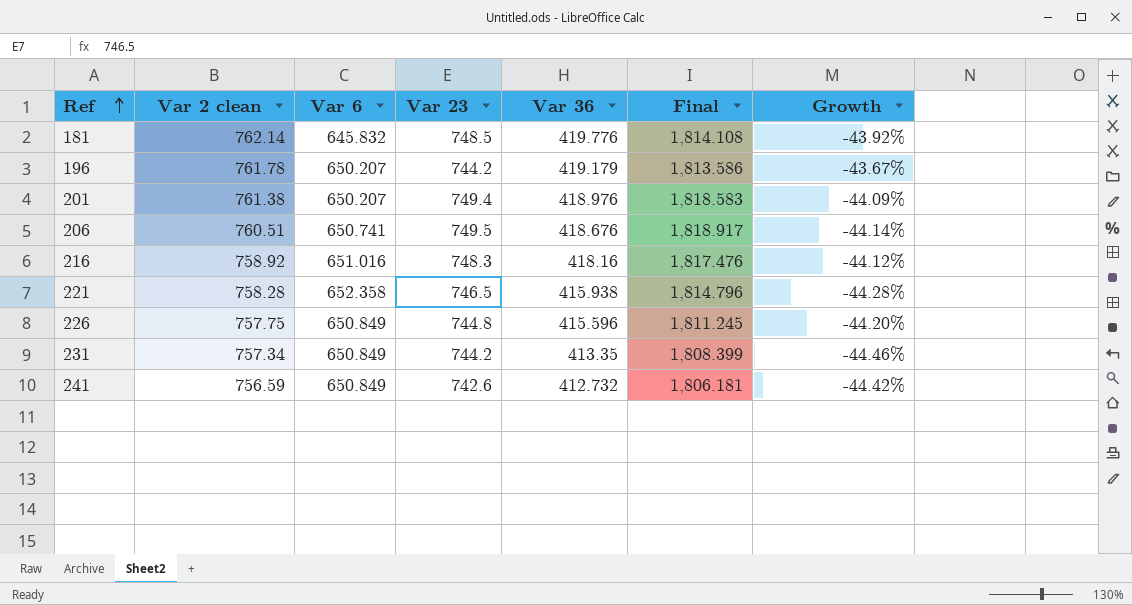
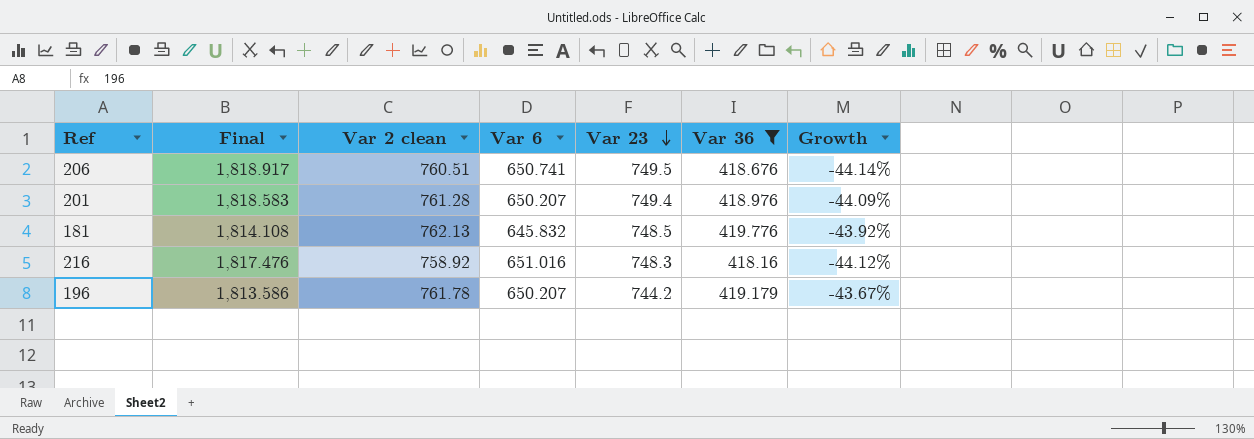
filter: none -> Var 36 >= 418.16
row order: Ref ascending -> Var 23 descending
column Final | position: 6 -> 2
201 | Var 2 clean: 761.38 -> 761.28
181 | Var 2 clean: 762.14 -> 762.13

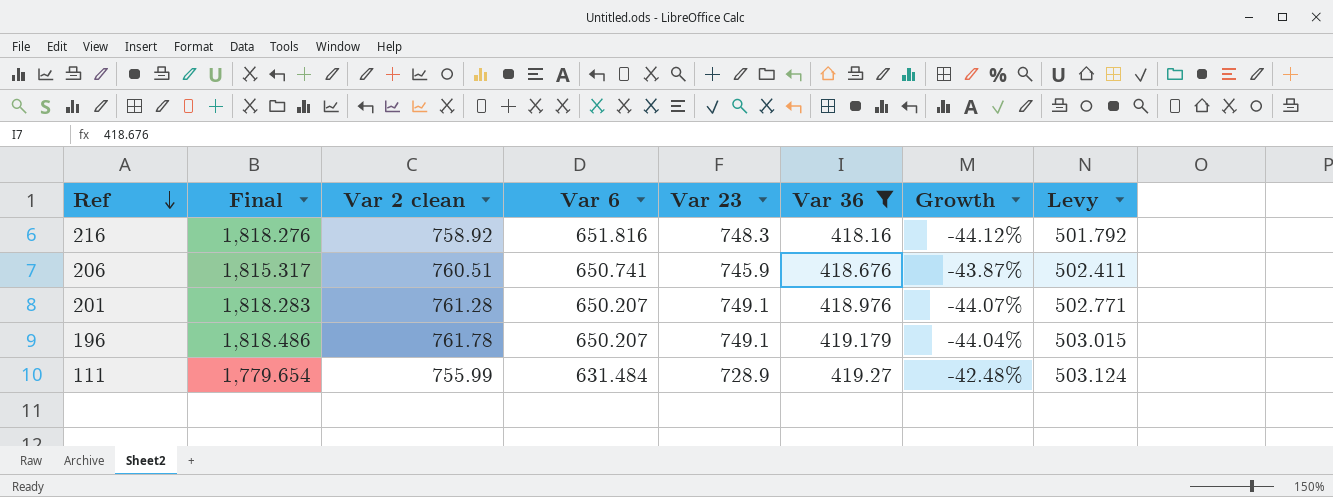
row order: Var 23 descending -> Ref descending
column Levy | formula: none -> [Var 36] * 1.2
row 181: 1,814.108 | 762.13 | 645.832 | 748.5 | 419.776 | -43.92% -> none
216 | Final: 1,817.476 -> 1,818.276
216 | Var 6: 651.016 -> 651.816
206 | Final: 1,818.917 -> 1,815.317
206 | Var 23: 749.5 -> 745.9
206 | Growth: -44.14% -> -43.87%
201 | Final: 1,818.583 -> 1,818.283
201 | Var 23: 749.4 -> 749.1
201 | Growth: -44.09% -> -44.07%
196 | Final: 1,813.586 -> 1,818.486
196 | Var 23: 744.2 -> 749.1
196 | Growth: -43.67% -> -44.04%
row 111: none -> 1,779.654 | 755.99 | 631.484 | 728.9 | 419.27 | -42.48% | 503.124

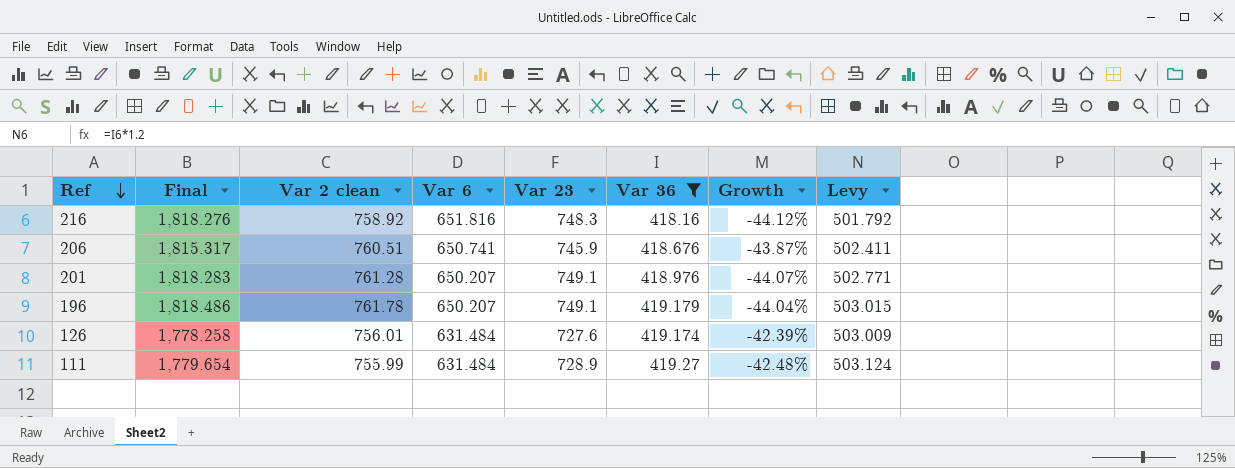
row 126: none -> 1,778.258 | 756.01 | 631.484 | 727.6 | 419.174 | -42.39% | 503.009

